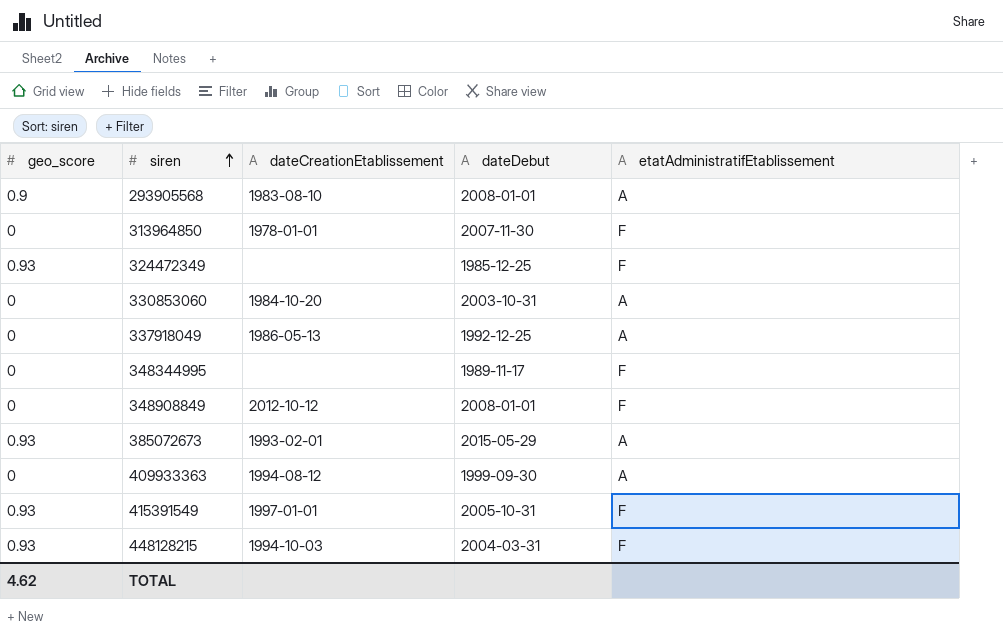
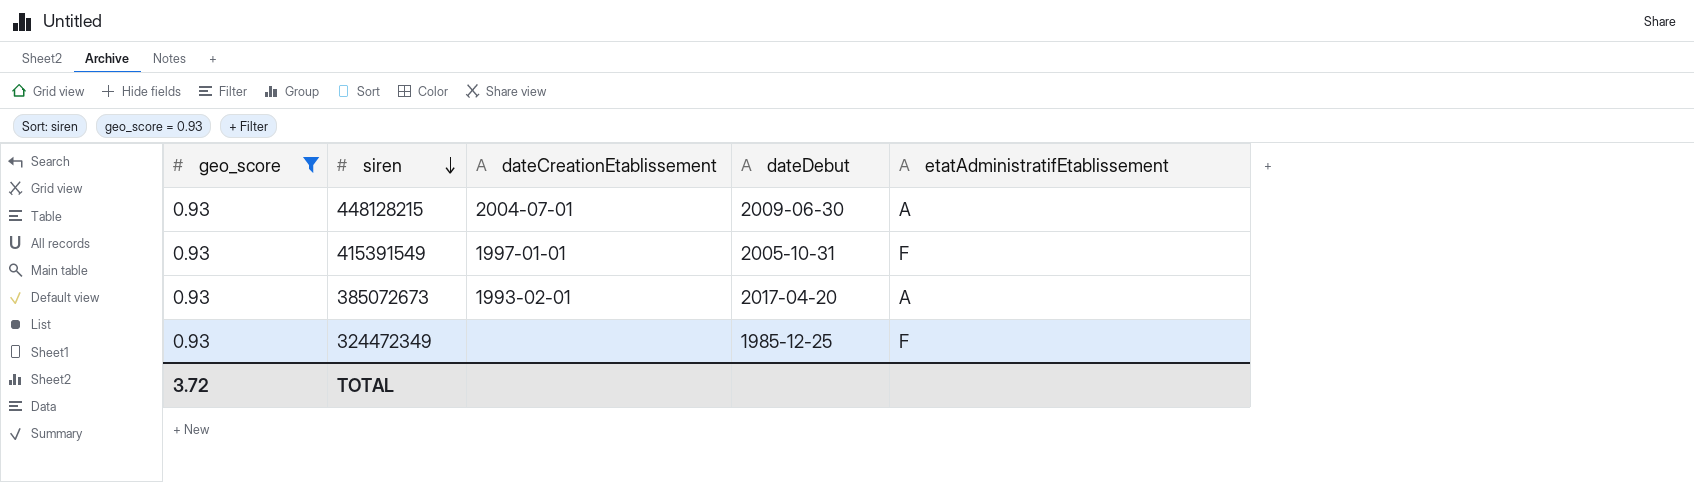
filter: none -> geo_score = 0.93
row order: siren ascending -> siren descending
448128215 | dateCreationEtablissement: 1994-10-03 -> 2004-07-01
448128215 | dateDebut: 2004-03-31 -> 2009-06-30
448128215 | etatAdministratifEtablissement: F -> A
385072673 | dateDebut: 2015-05-29 -> 2017-04-20
TOTAL | geo_score: 4.62 -> 3.72

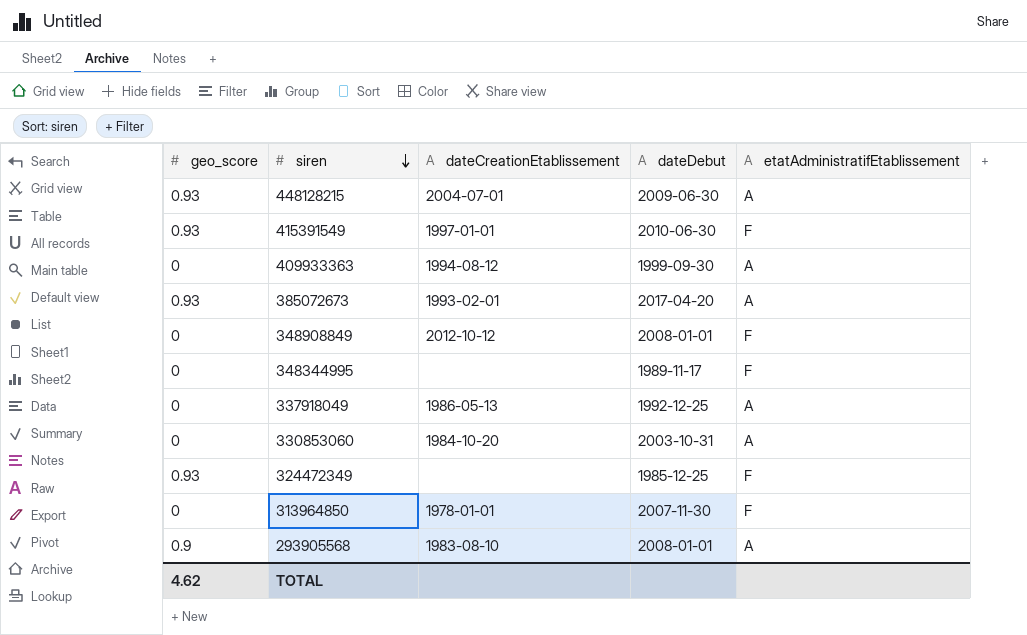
filter: geo_score = 0.93 -> none
415391549 | dateDebut: 2005-10-31 -> 2010-06-30
TOTAL | geo_score: 3.72 -> 4.62

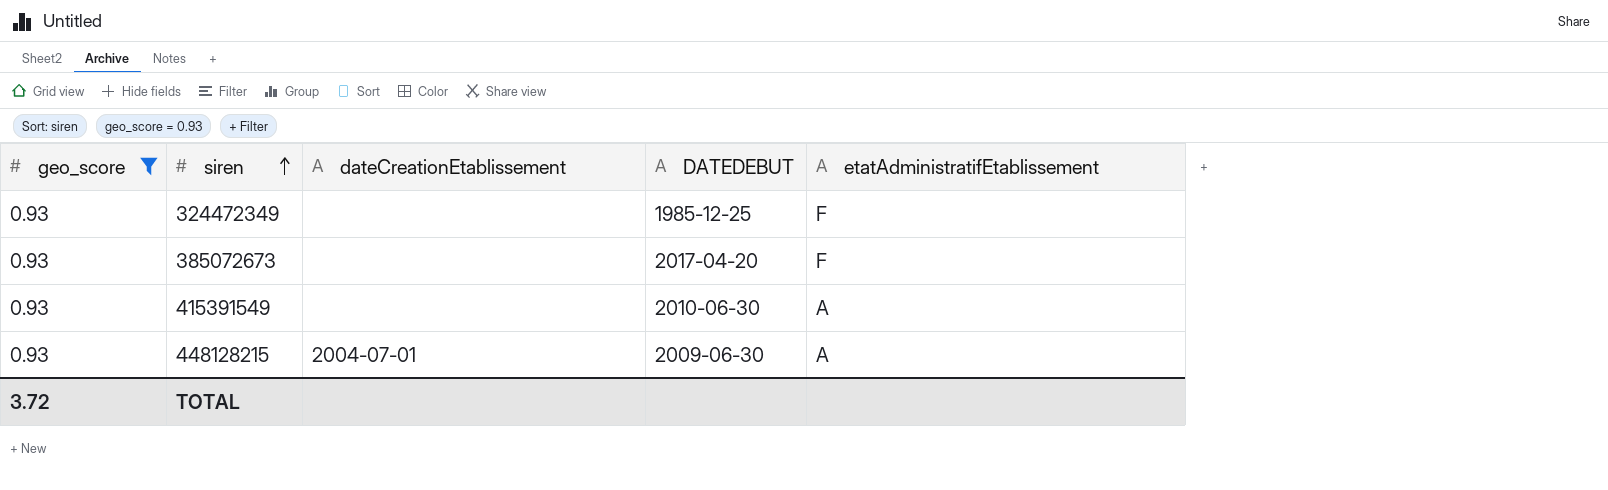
filter: none -> geo_score = 0.93
row order: siren descending -> siren ascending
column name: dateDebut -> DATEDEBUT
385072673 | dateCreationEtablissement: 1993-02-01 -> none
385072673 | etatAdministratifEtablissement: A -> F
415391549 | dateCreationEtablissement: 1997-01-01 -> none
415391549 | etatAdministratifEtablissement: F -> A
TOTAL | geo_score: 4.62 -> 3.72

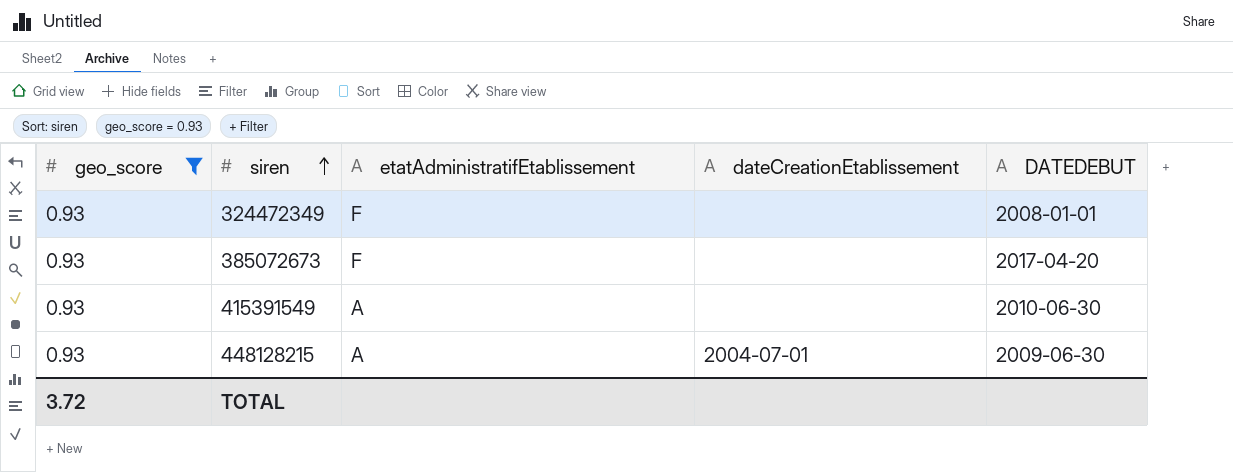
column etatAdministratifEtablissement | position: 5 -> 3
324472349 | DATEDEBUT: 1985-12-25 -> 2008-01-01

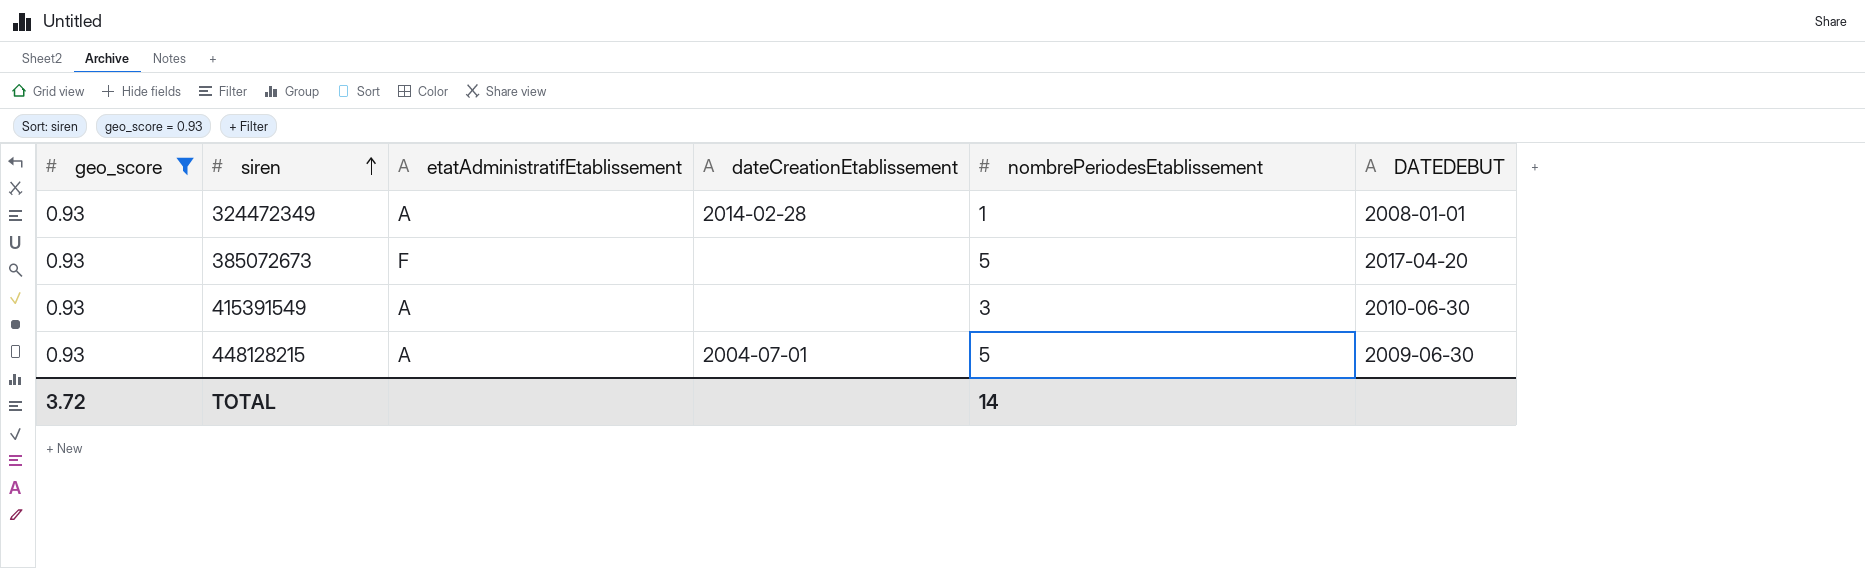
column nombrePeriodesEtablissement | position: none -> 5
324472349 | etatAdministratifEtablissement: F -> A
324472349 | dateCreationEtablissement: none -> 2014-02-28

